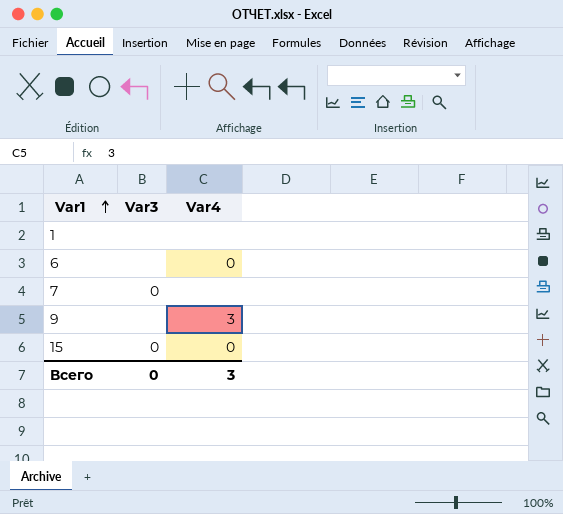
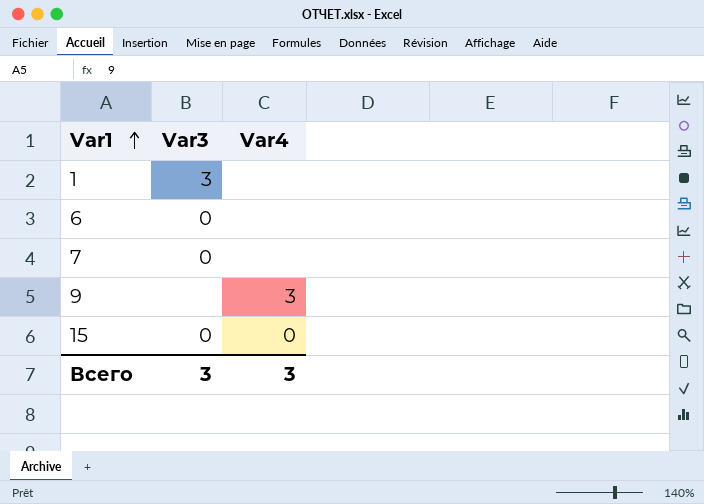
1 | Var3: none -> 3
6 | Var3: none -> 0
6 | Var4: 0 -> none
Всего | Var3: 0 -> 3

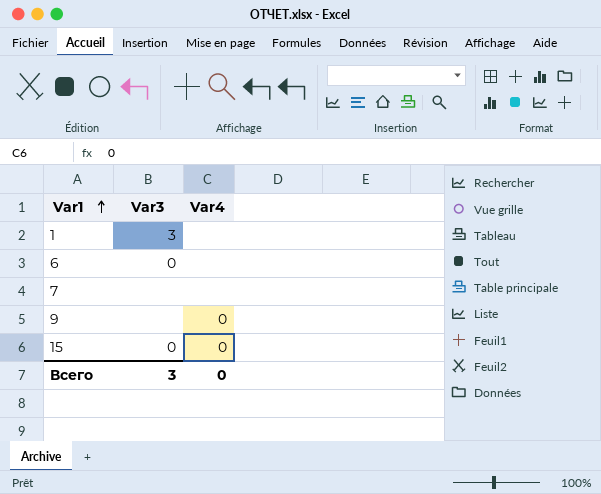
7 | Var3: 0 -> none
9 | Var4: 3 -> 0
Всего | Var4: 3 -> 0

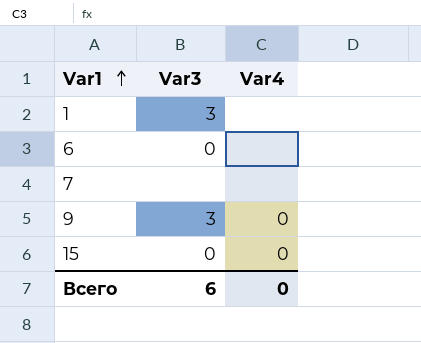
9 | Var3: none -> 3
Всего | Var3: 3 -> 6

